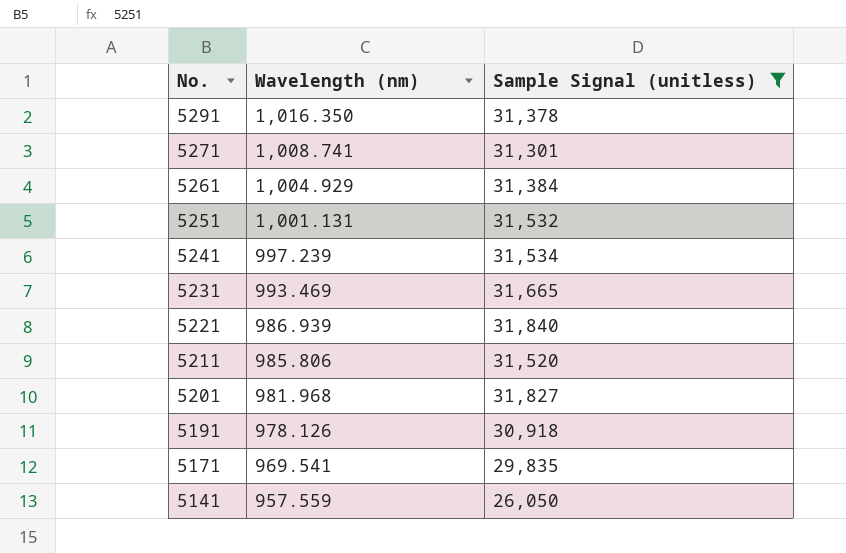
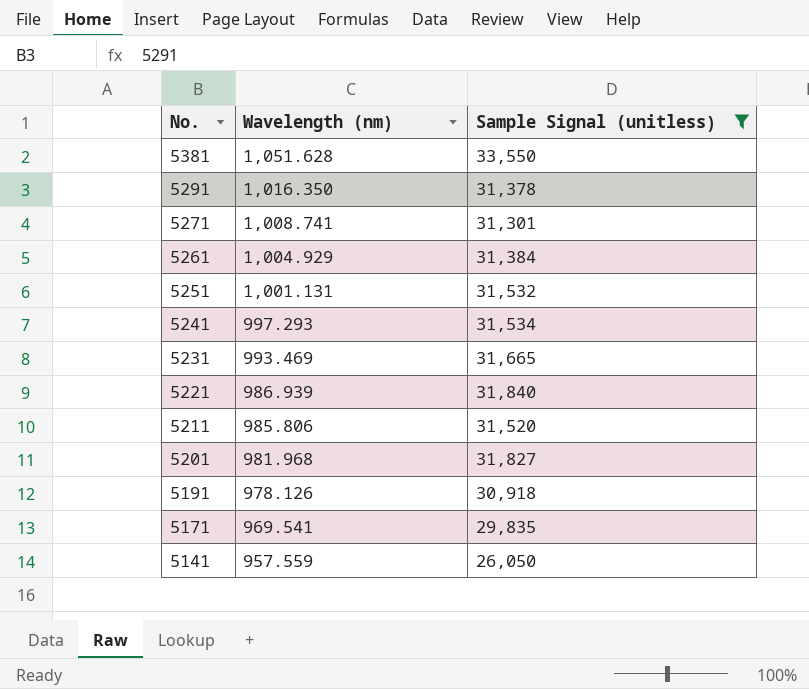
row 5381: none -> 1,051.628 | 33,550
5241 | Wavelength (nm): 997.239 -> 997.293

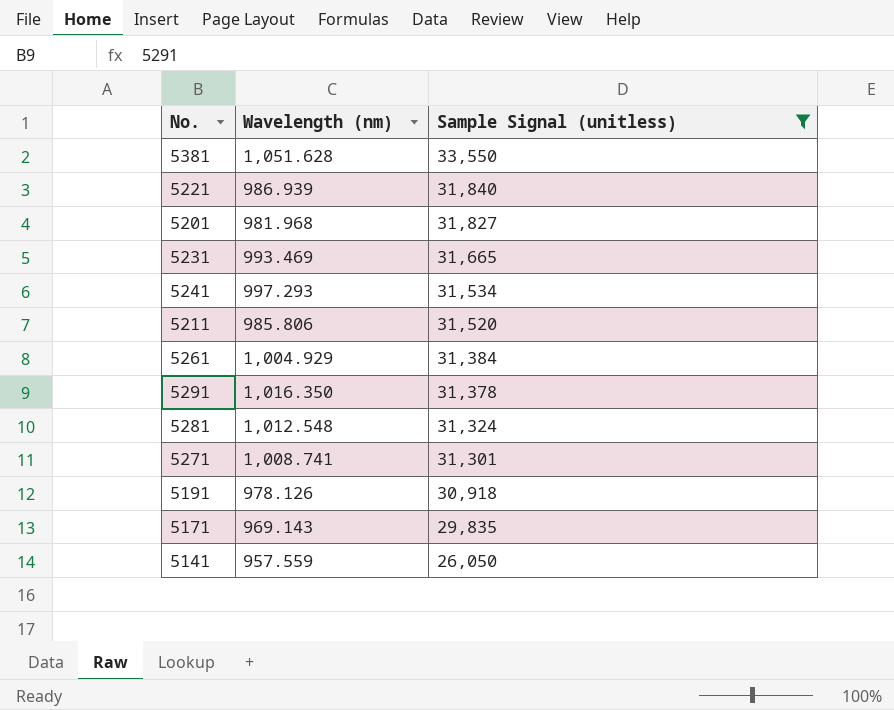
row order: No. descending -> Sample Signal (unitless) descending
row 5251: 1,001.131 | 31,532 -> none
row 5281: none -> 1,012.548 | 31,324
5171 | Wavelength (nm): 969.541 -> 969.143

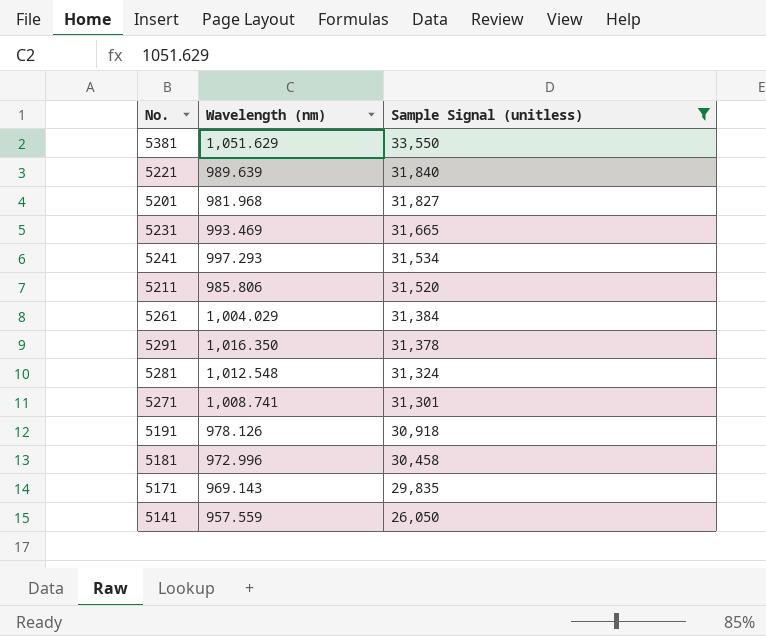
5381 | Wavelength (nm): 1,051.628 -> 1,051.629
5221 | Wavelength (nm): 986.939 -> 989.639
5261 | Wavelength (nm): 1,004.929 -> 1,004.029
row 5181: none -> 972.996 | 30,458

